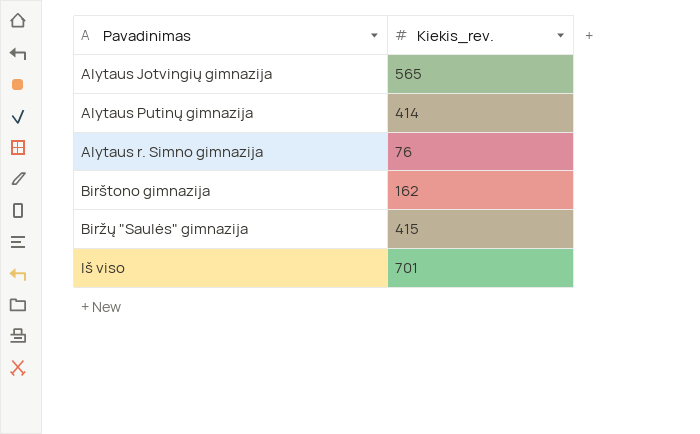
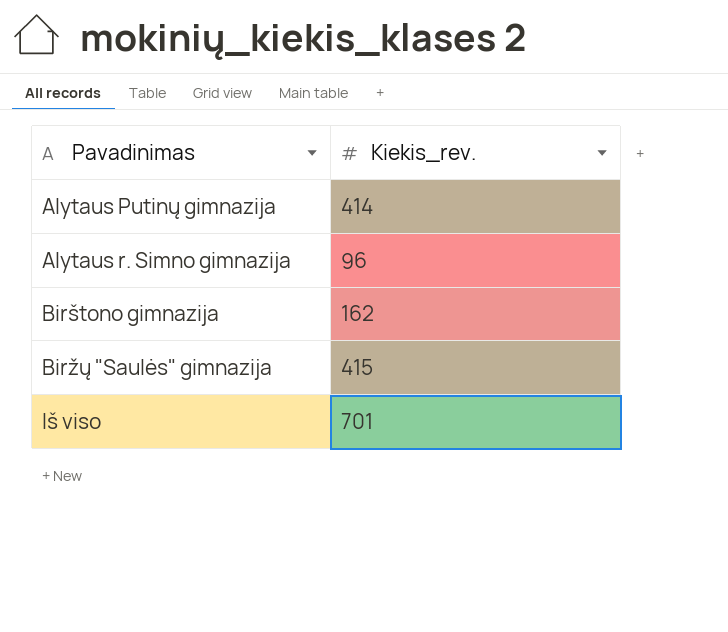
row Alytaus Jotvingių gimnazija: 565 -> none
Alytaus r. Simno gimnazija | Kiekis_rev.: 76 -> 96

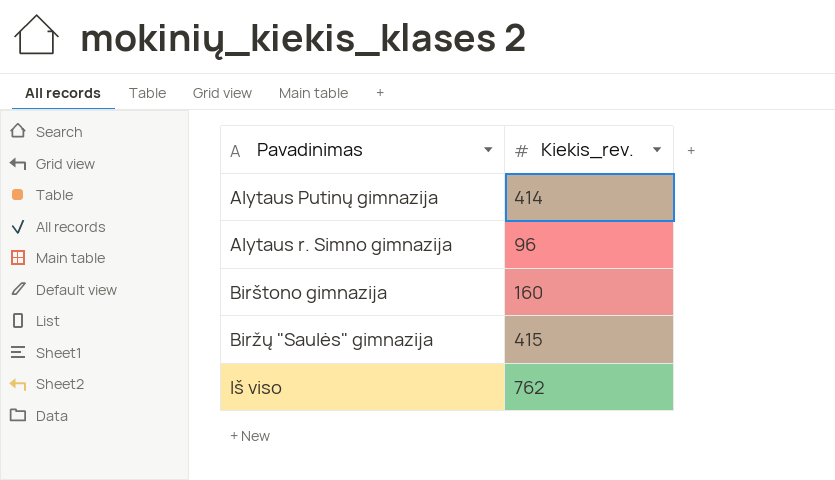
Birštono gimnazija | Kiekis_rev.: 162 -> 160
Iš viso | Kiekis_rev.: 701 -> 762

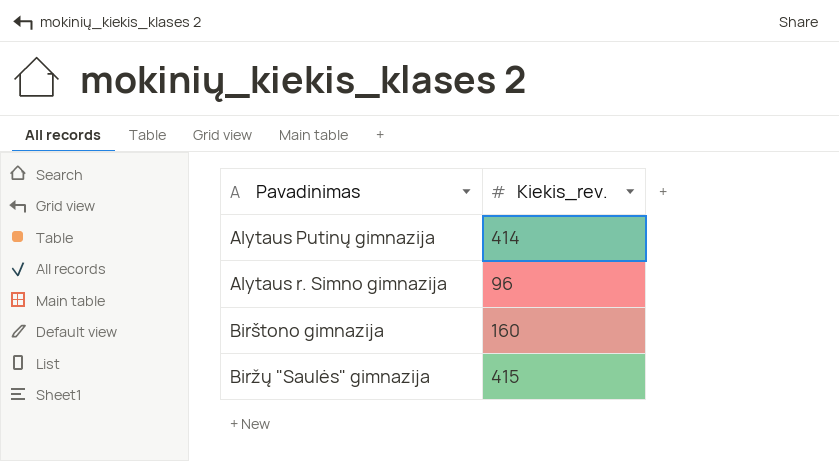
row Iš viso: 762 -> none

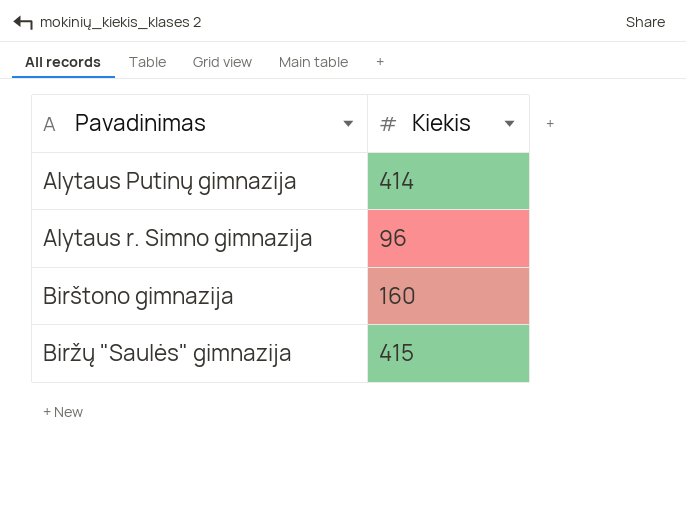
column name: Kiekis_rev. -> Kiekis

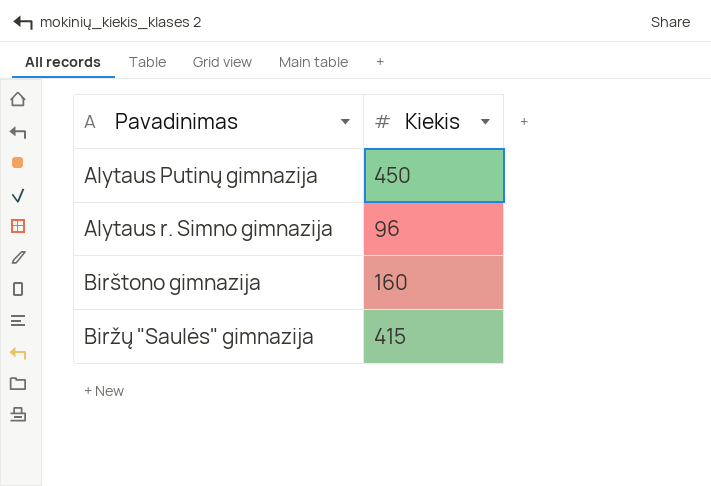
Alytaus Putinų gimnazija | Kiekis: 414 -> 450

